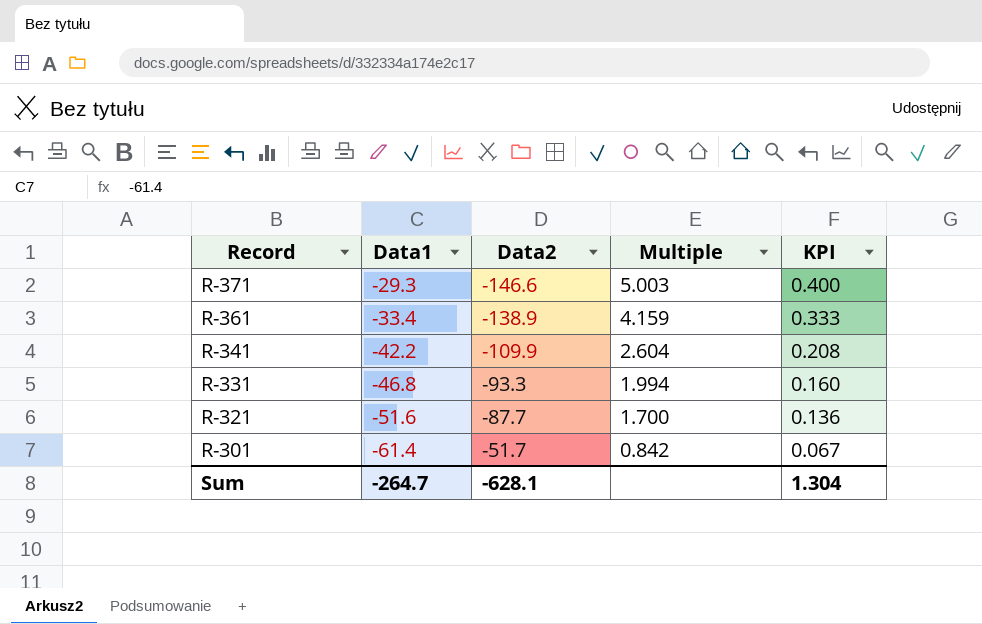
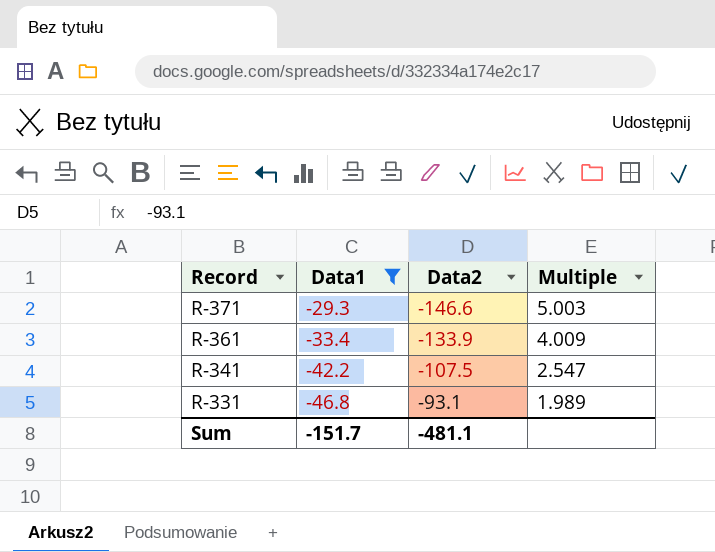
filter: none -> Data1 >= -46.8
column KPI | formula: [Multiple] * 0.08 -> none
R-361 | Data2: -138.9 -> -133.9
R-361 | Multiple: 4.159 -> 4.009
R-341 | Data2: -109.9 -> -107.5
R-341 | Multiple: 2.604 -> 2.547
R-331 | Data2: -93.3 -> -93.1
R-331 | Multiple: 1.994 -> 1.989
Sum | Data1: -264.7 -> -151.7
Sum | Data2: -628.1 -> -481.1

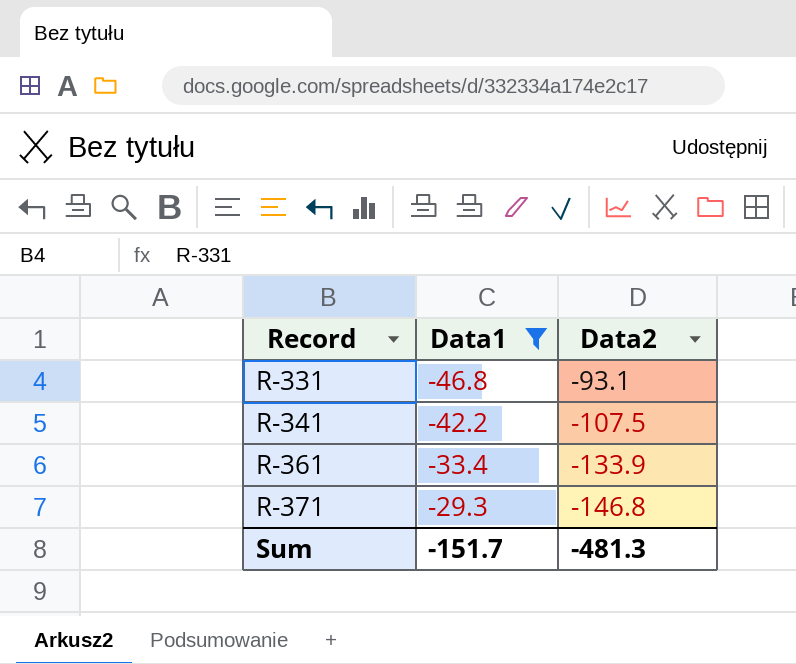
row order: Record descending -> Record ascending
column Multiple | formula: [Data2] / [Data1] -> none
R-371 | Data2: -146.6 -> -146.8
Sum | Data2: -481.1 -> -481.3

